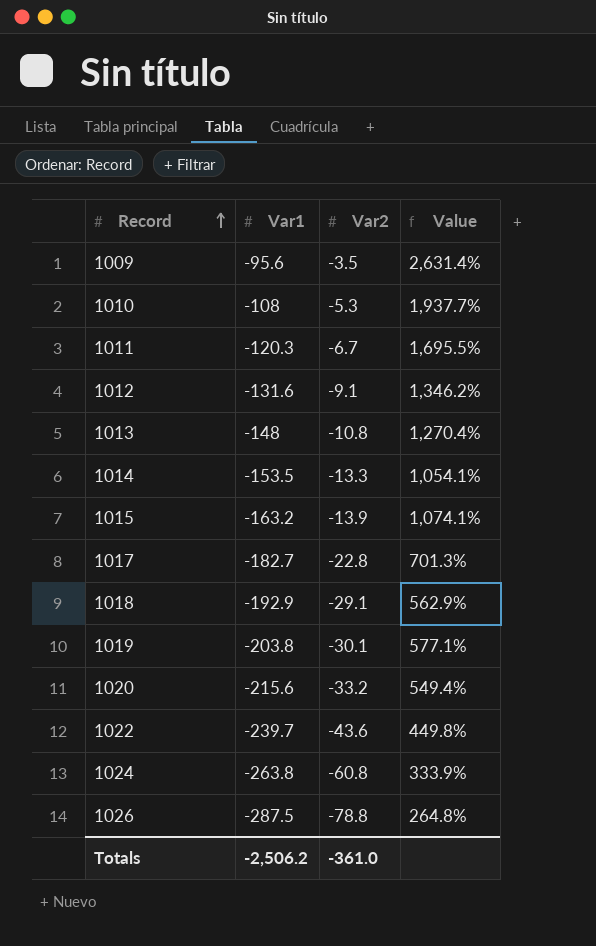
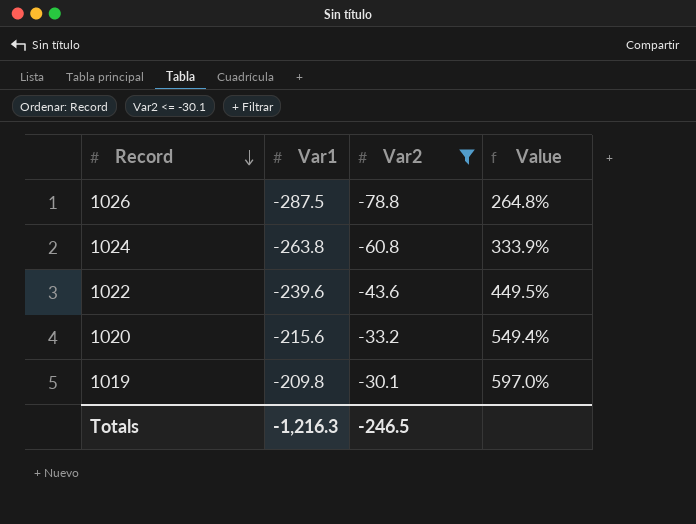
filter: none -> Var2 <= -30.1
row order: Record ascending -> Record descending
1022 | Var1: -239.7 -> -239.6
1022 | Value: 449.8% -> 449.5%
1019 | Var1: -203.8 -> -209.8
1019 | Value: 577.1% -> 597.0%
Totals | Var1: -2,506.2 -> -1,216.3
Totals | Var2: -361.0 -> -246.5

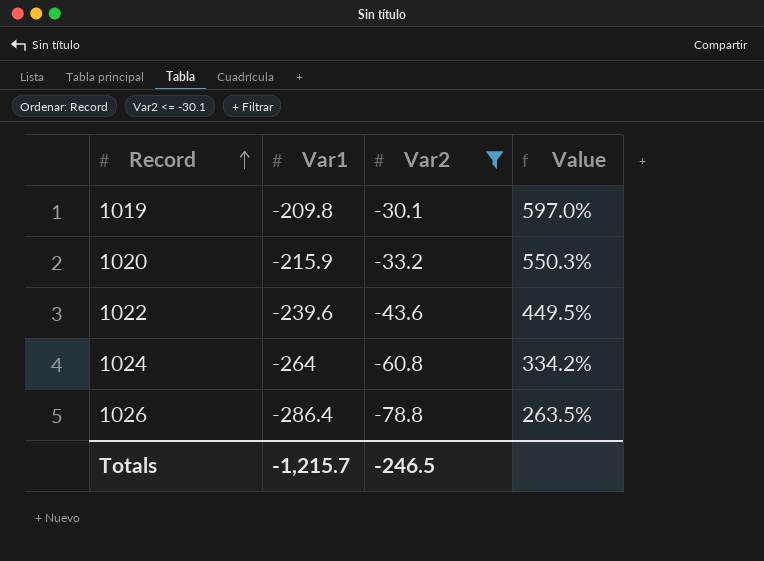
row order: Record descending -> Record ascending
1020 | Var1: -215.6 -> -215.9
1020 | Value: 549.4% -> 550.3%
1024 | Var1: -263.8 -> -264
1024 | Value: 333.9% -> 334.2%
1026 | Var1: -287.5 -> -286.4
1026 | Value: 264.8% -> 263.5%
Totals | Var1: -1,216.3 -> -1,215.7

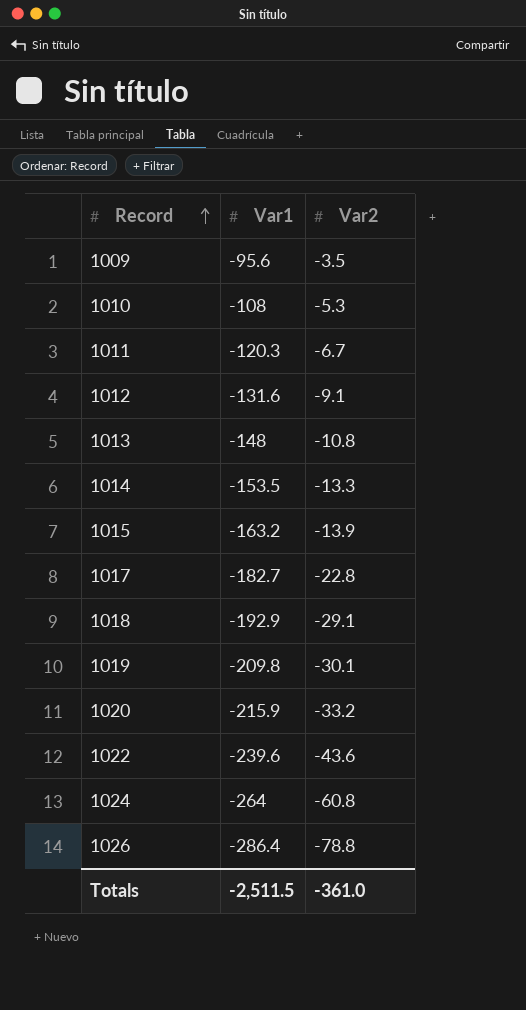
filter: Var2 <= -30.1 -> none
column Value | formula: ([Var1] - [Var2]) / [Var2] -> none
Totals | Var1: -1,215.7 -> -2,511.5
Totals | Var2: -246.5 -> -361.0

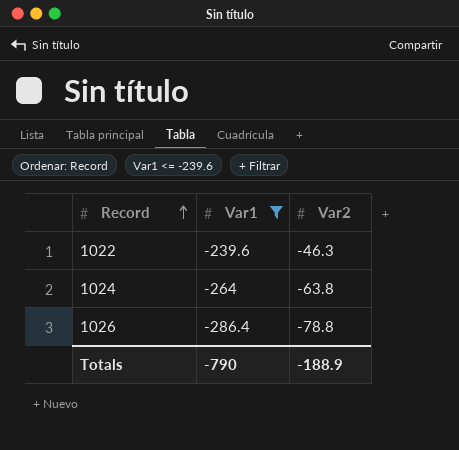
filter: none -> Var1 <= -239.6
1022 | Var2: -43.6 -> -46.3
1024 | Var2: -60.8 -> -63.8
Totals | Var1: -2,511.5 -> -790
Totals | Var2: -361.0 -> -188.9

